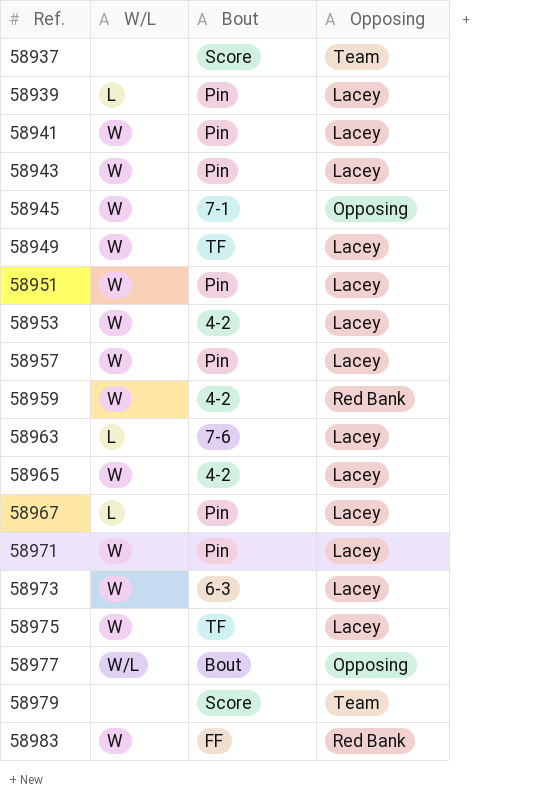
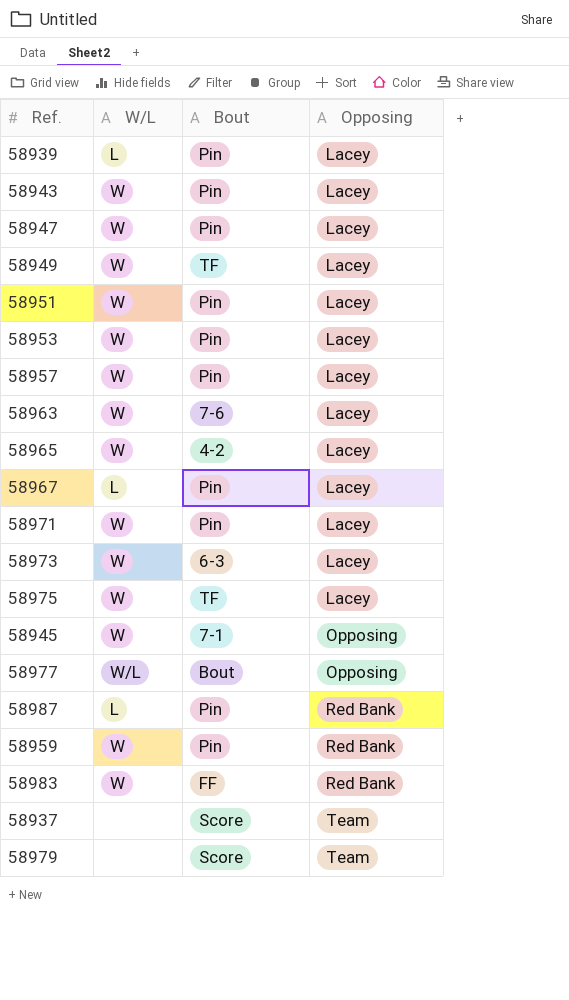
row order: Ref. ascending -> Opposing ascending
row 58941: W | Pin | Lacey -> none
row 58947: none -> W | Pin | Lacey
58953 | Bout: 4-2 -> Pin
58963 | W/L: L -> W
row 58987: none -> L | Pin | Red Bank
58959 | Bout: 4-2 -> Pin

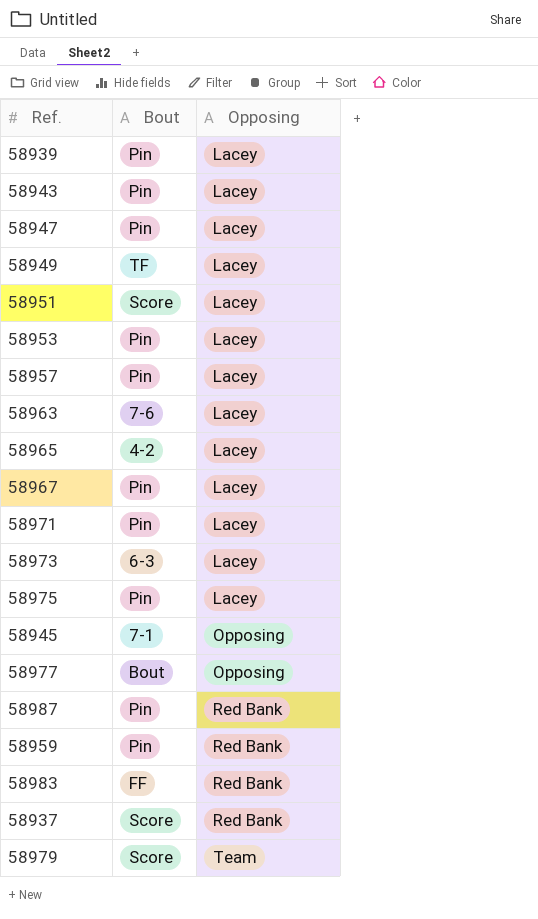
column W/L | position: 2 -> none
58951 | Bout: Pin -> Score
58975 | Bout: TF -> Pin
58937 | Opposing: Team -> Red Bank

